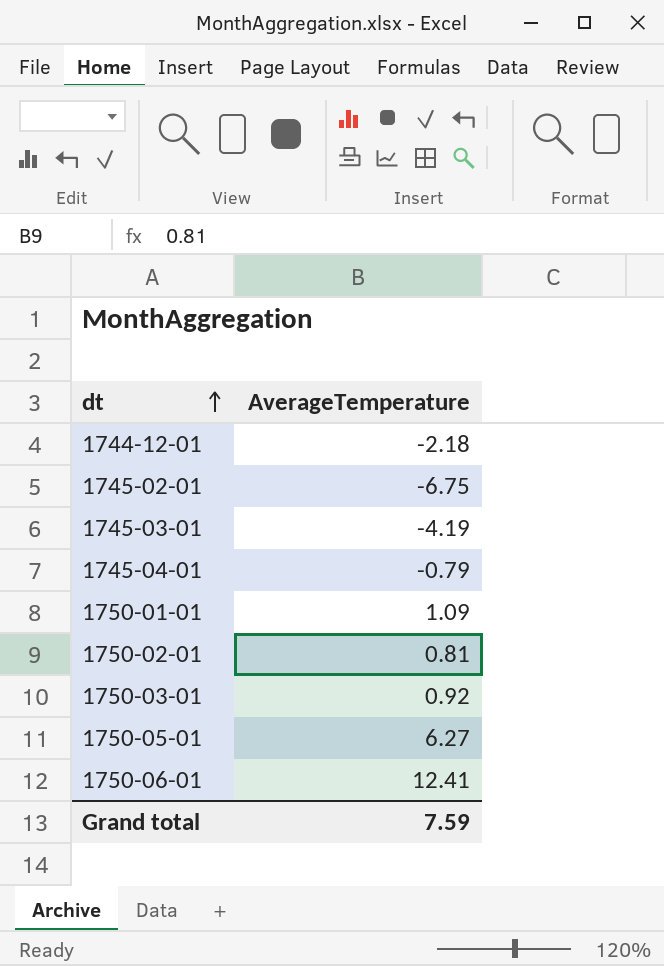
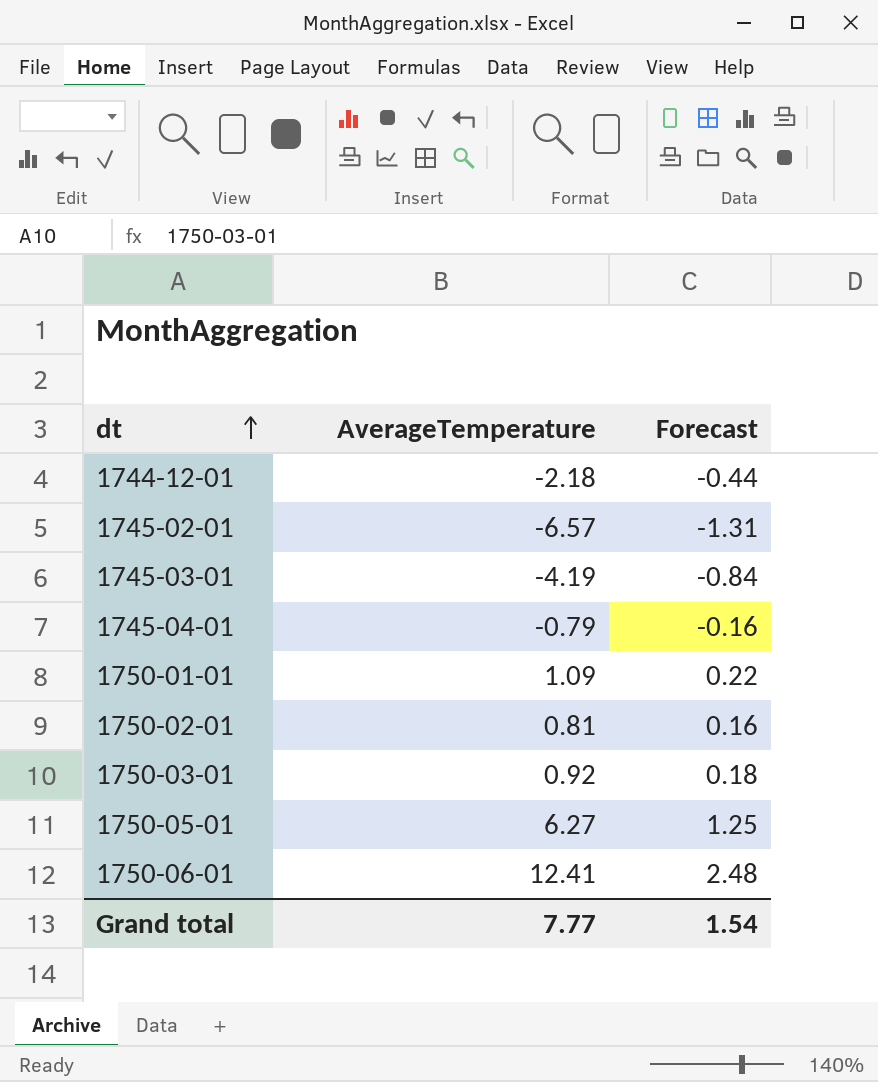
column Forecast | formula: none -> [AverageTemperature] * 0.2
1745-02-01 | AverageTemperature: -6.75 -> -6.57
Grand total | AverageTemperature: 7.59 -> 7.77

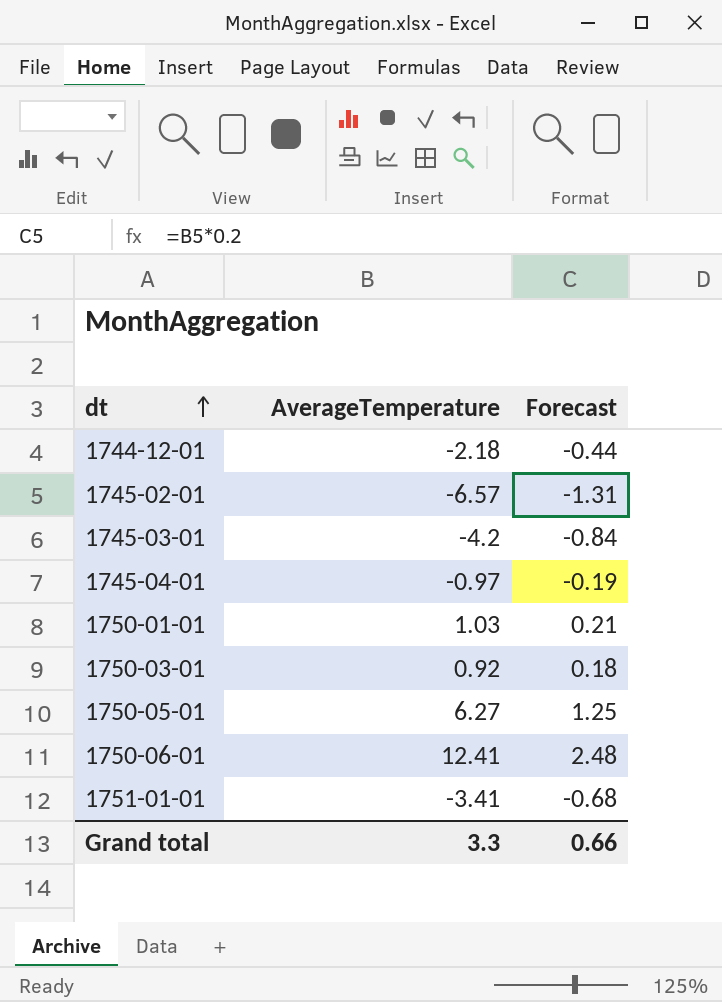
row 1750-02-01: 0.81 | 0.16 -> none
1745-03-01 | AverageTemperature: -4.19 -> -4.2
1745-04-01 | AverageTemperature: -0.79 -> -0.97
1745-04-01 | Forecast: -0.16 -> -0.19
1750-01-01 | AverageTemperature: 1.09 -> 1.03
1750-01-01 | Forecast: 0.22 -> 0.21
row 1751-01-01: none -> -3.41 | -0.68
Grand total | AverageTemperature: 7.77 -> 3.3
Grand total | Forecast: 1.54 -> 0.66

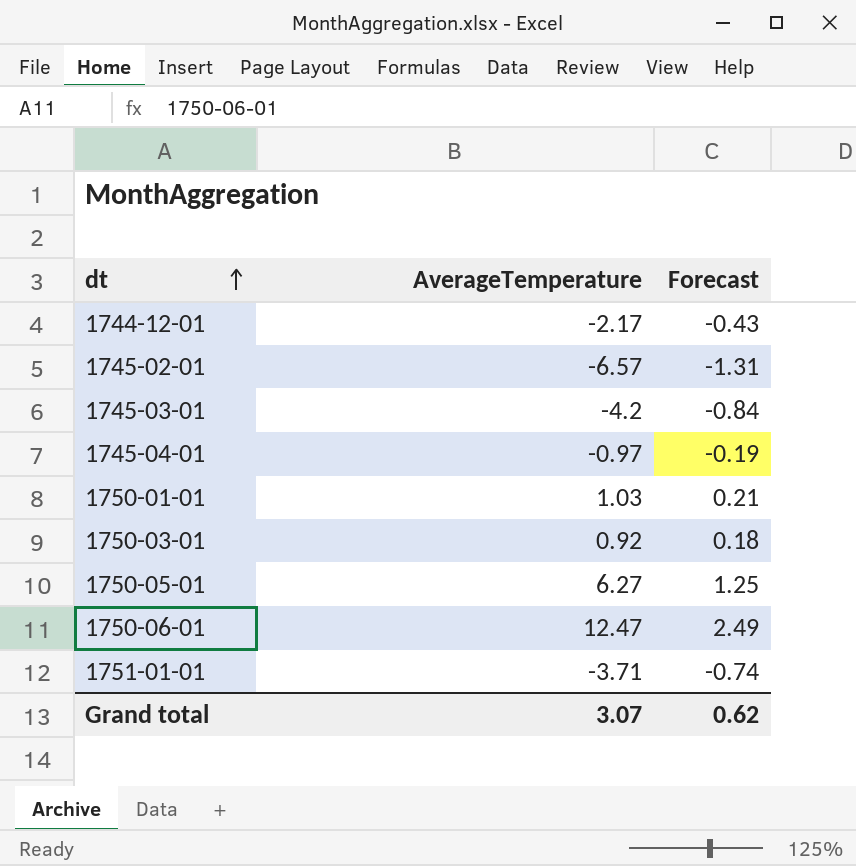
1744-12-01 | AverageTemperature: -2.18 -> -2.17
1744-12-01 | Forecast: -0.44 -> -0.43
1750-06-01 | AverageTemperature: 12.41 -> 12.47
1750-06-01 | Forecast: 2.48 -> 2.49
1751-01-01 | AverageTemperature: -3.41 -> -3.71
1751-01-01 | Forecast: -0.68 -> -0.74
Grand total | AverageTemperature: 3.3 -> 3.07
Grand total | Forecast: 0.66 -> 0.62

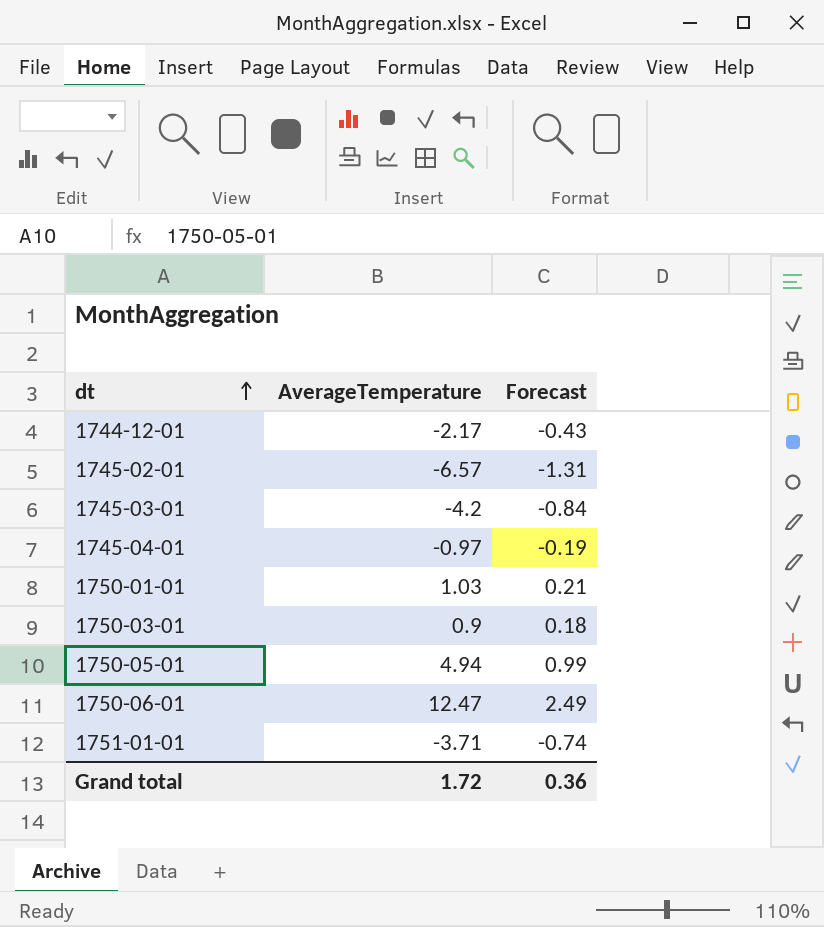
1750-03-01 | AverageTemperature: 0.92 -> 0.9
1750-05-01 | AverageTemperature: 6.27 -> 4.94
1750-05-01 | Forecast: 1.25 -> 0.99
Grand total | AverageTemperature: 3.07 -> 1.72
Grand total | Forecast: 0.62 -> 0.36

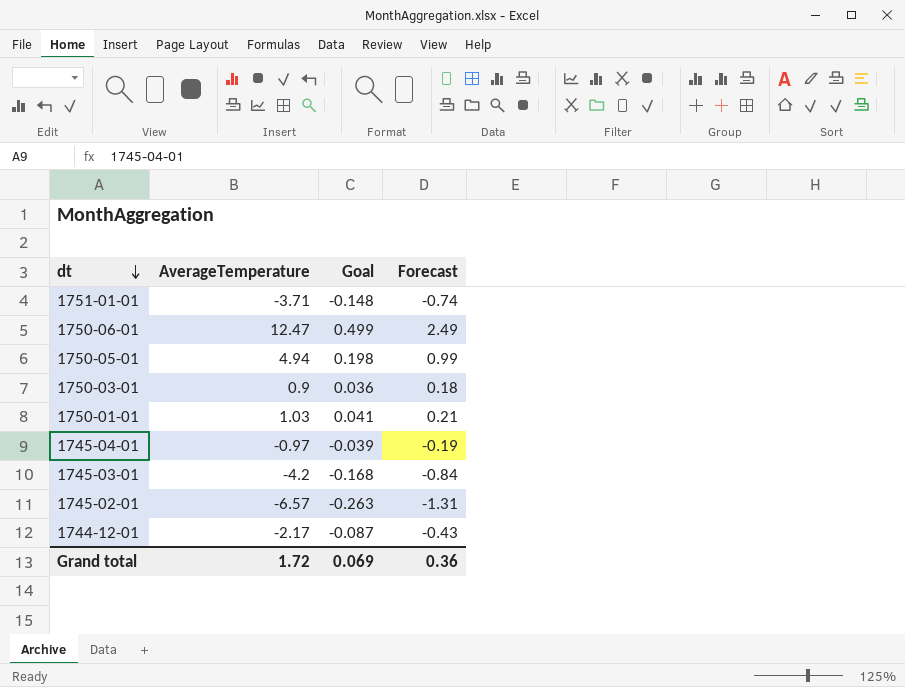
row order: dt ascending -> dt descending
column Goal | formula: none -> [AverageTemperature] * 0.04

